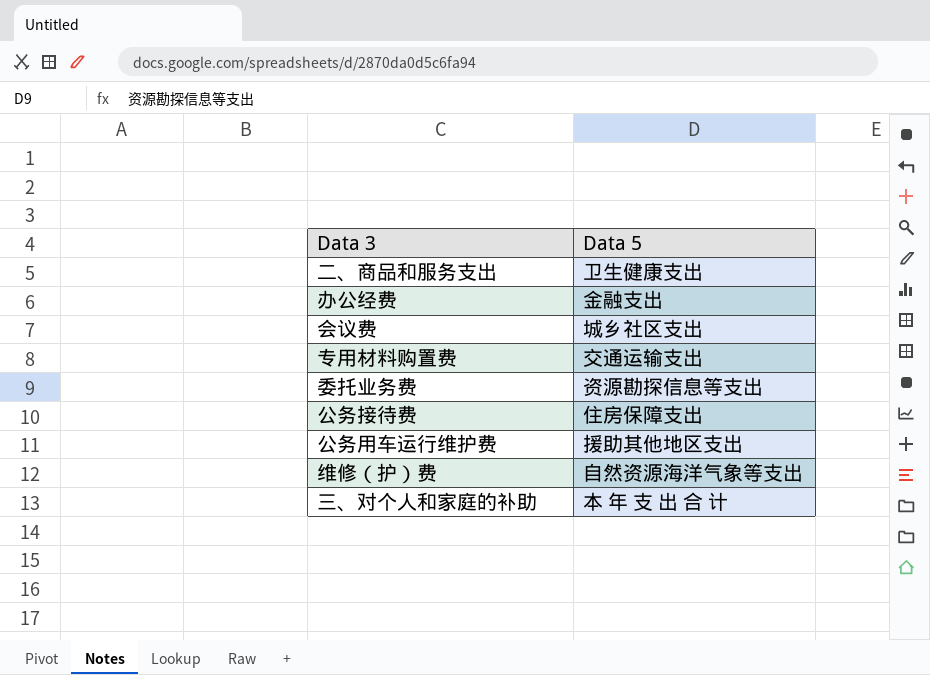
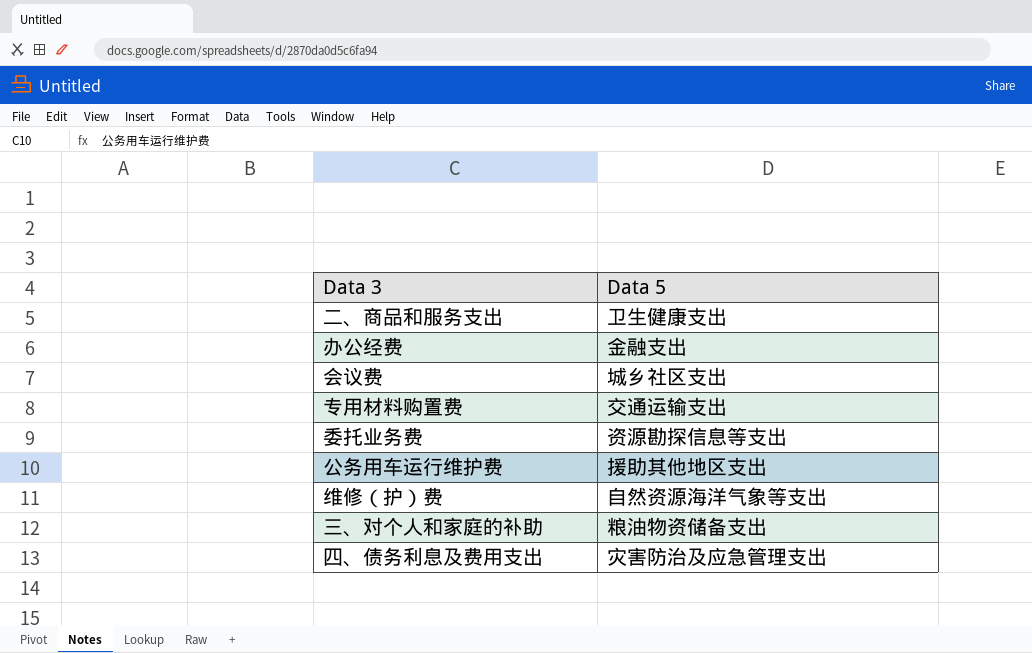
row 公务接待费: 住房保障支出 -> none
三、对个人和家庭的补助 | Data 5: 本 年 支 出 合 计 -> 粮油物资储备支出
row 四、债务利息及费用支出: none -> 灾害防治及应急管理支出

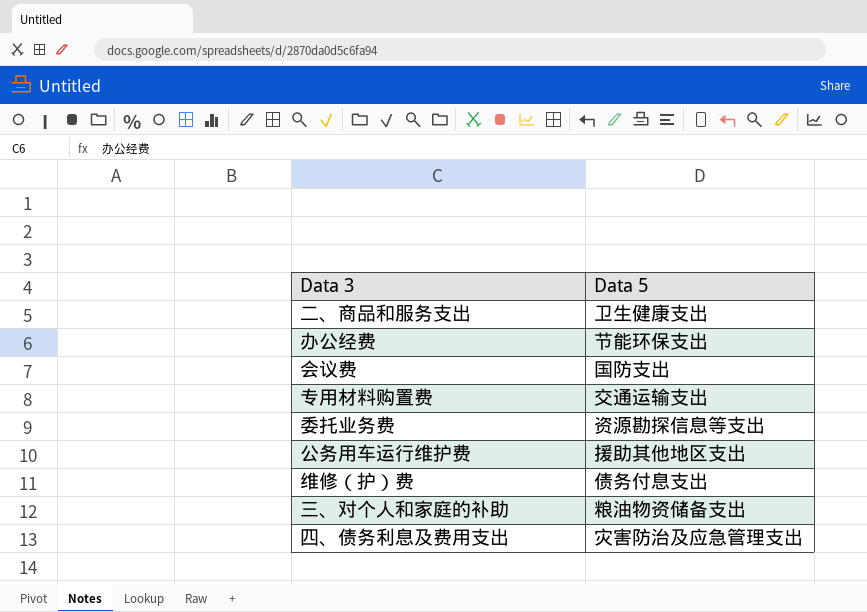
办公经费 | Data 5: 金融支出 -> 节能环保支出
会议费 | Data 5: 城乡社区支出 -> 国防支出
维修（护）费 | Data 5: 自然资源海洋气象等支出 -> 债务付息支出

